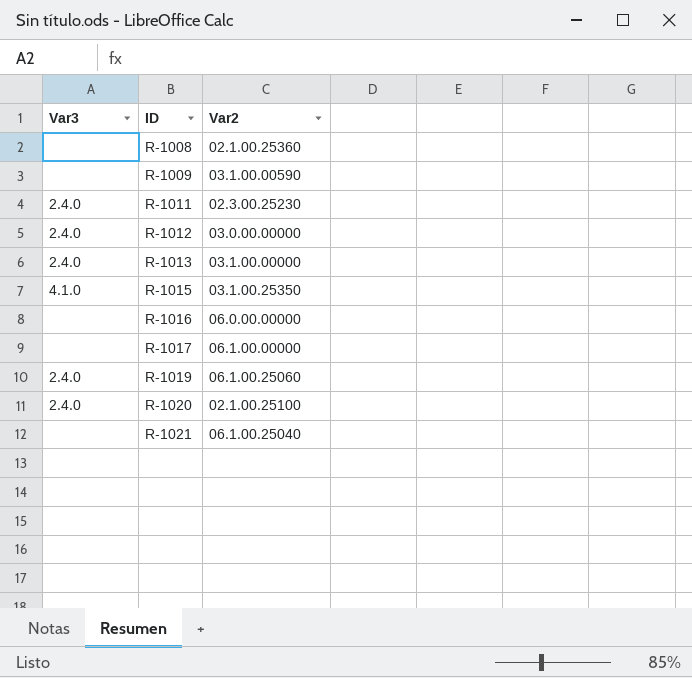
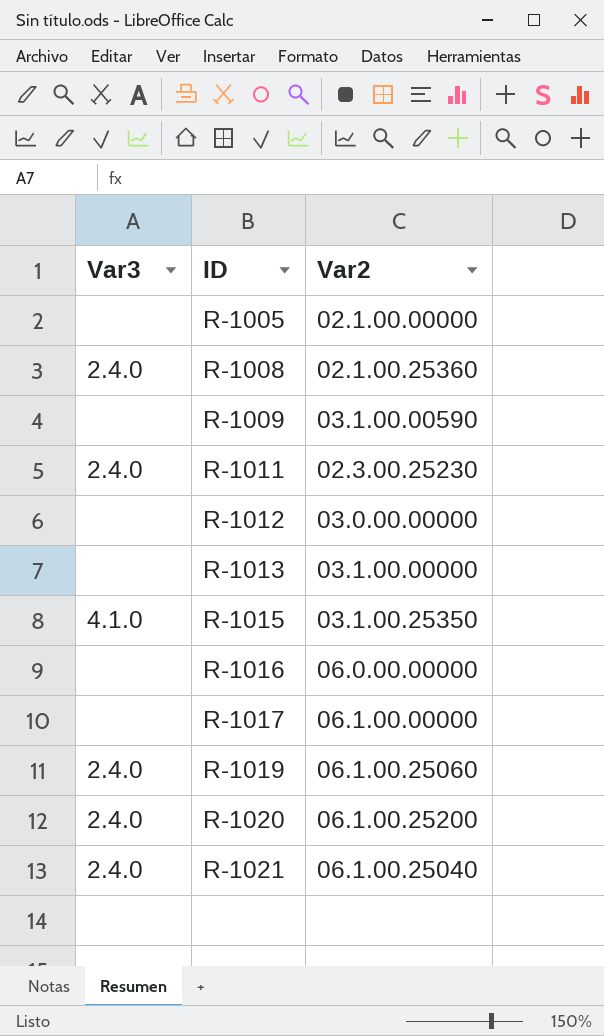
row R-1005: none -> none | 02.1.00.00000
R-1008 | Var3: none -> 2.4.0
R-1012 | Var3: 2.4.0 -> none
R-1013 | Var3: 2.4.0 -> none
R-1020 | Var2: 02.1.00.25100 -> 06.1.00.25200
R-1021 | Var3: none -> 2.4.0

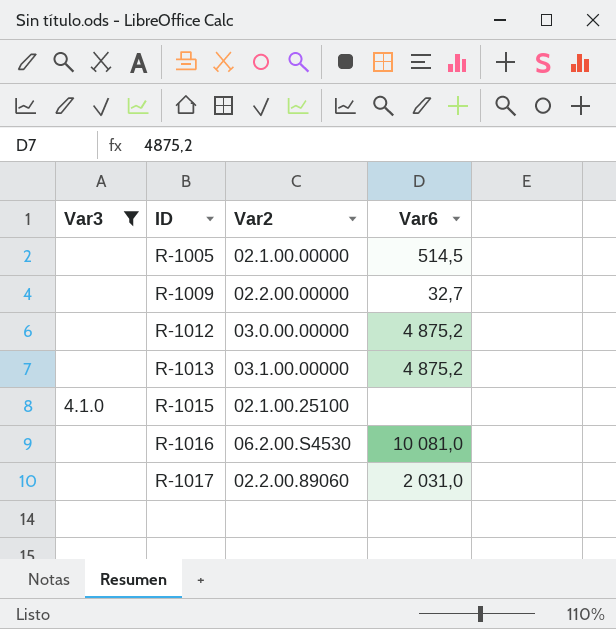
filter: none -> Var3 != 2.4.0
column Var6 | position: none -> 4
R-1009 | Var2: 03.1.00.00590 -> 02.2.00.00000
R-1015 | Var2: 03.1.00.25350 -> 02.1.00.25100
R-1016 | Var2: 06.0.00.00000 -> 06.2.00.S4530
R-1017 | Var2: 06.1.00.00000 -> 02.2.00.89060

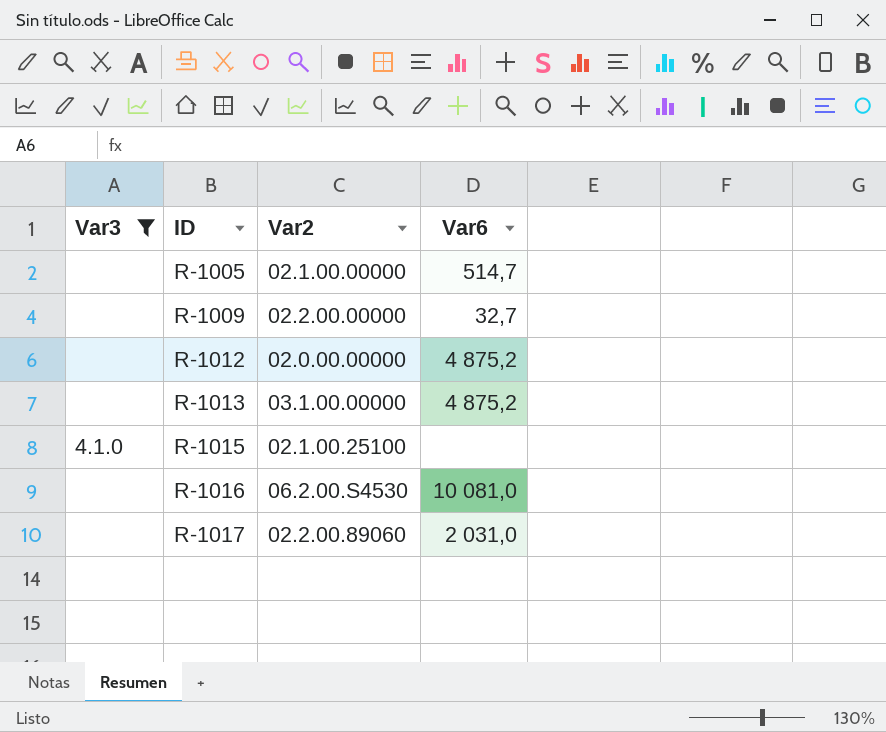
R-1005 | Var6: 514,5 -> 514,7
R-1012 | Var2: 03.0.00.00000 -> 02.0.00.00000

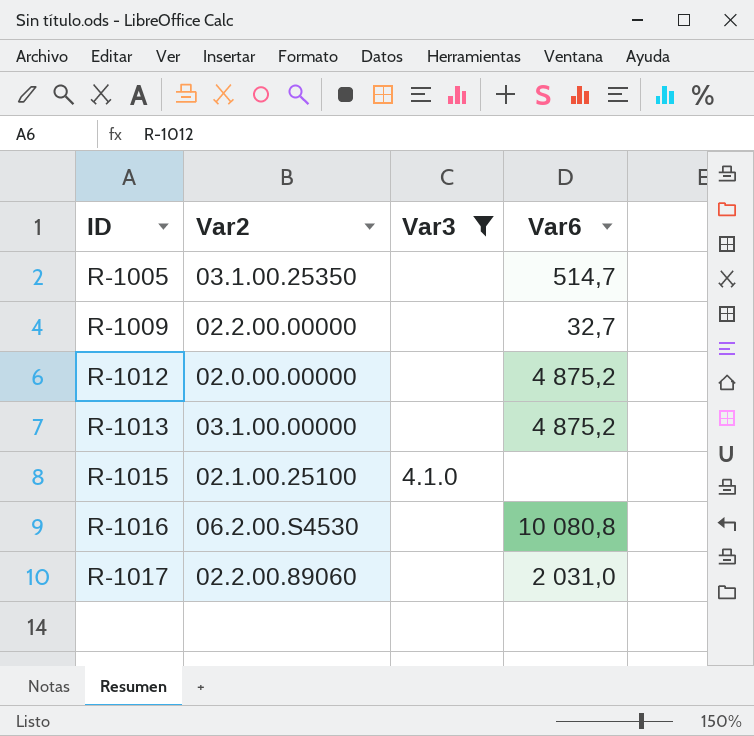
column Var3 | position: 1 -> 3
R-1005 | Var2: 02.1.00.00000 -> 03.1.00.25350
R-1016 | Var6: 10 081,0 -> 10 080,8

